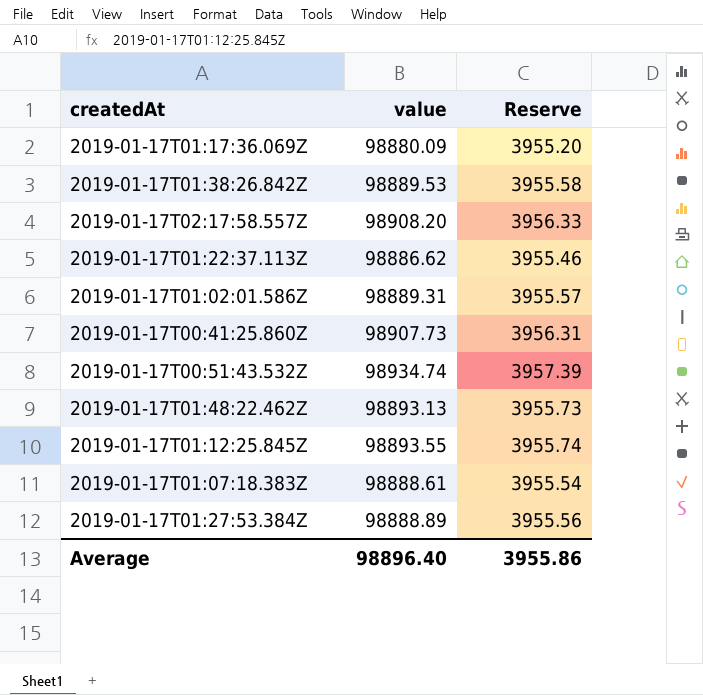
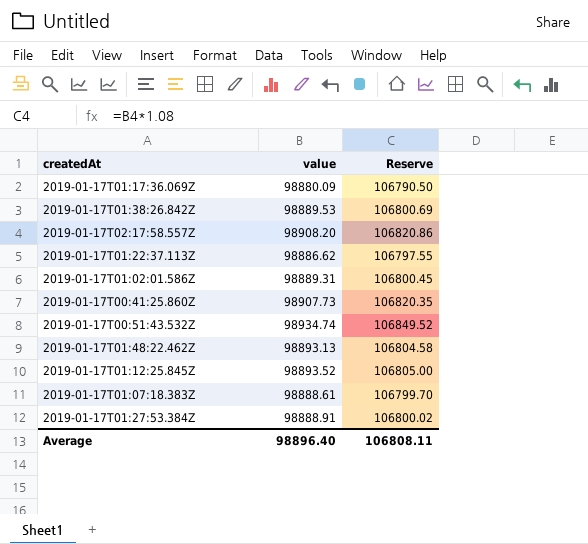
column Reserve | formula: [value] * 0.04 -> [value] * 1.08
2019-01-17T01:12:25.845Z | value: 98893.55 -> 98893.52
2019-01-17T01:27:53.384Z | value: 98888.89 -> 98888.91
Average | Reserve: 3955.86 -> 106808.11

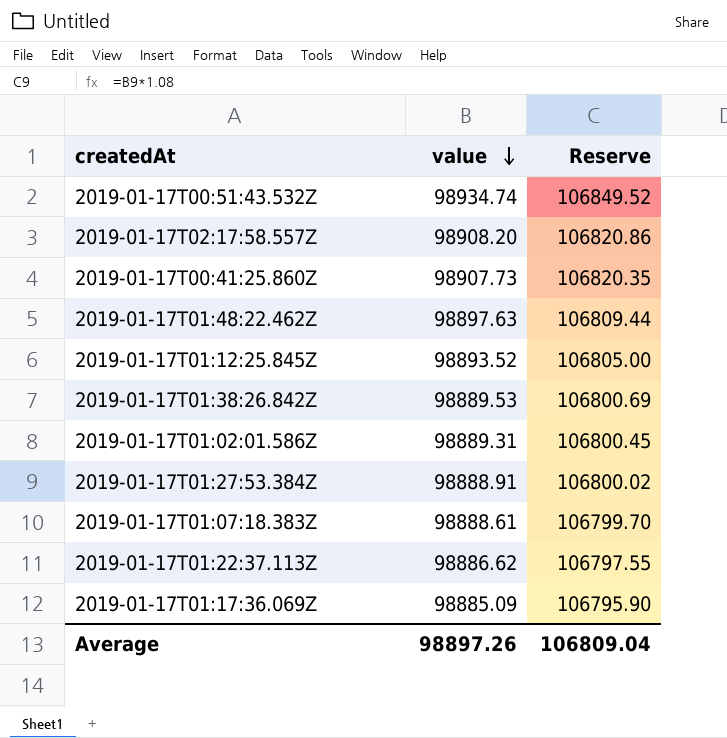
row order: none -> value descending
2019-01-17T01:48:22.462Z | value: 98893.13 -> 98897.63
2019-01-17T01:48:22.462Z | Reserve: 106804.58 -> 106809.44
2019-01-17T01:17:36.069Z | value: 98880.09 -> 98885.09
2019-01-17T01:17:36.069Z | Reserve: 106790.50 -> 106795.90
Average | value: 98896.40 -> 98897.26
Average | Reserve: 106808.11 -> 106809.04

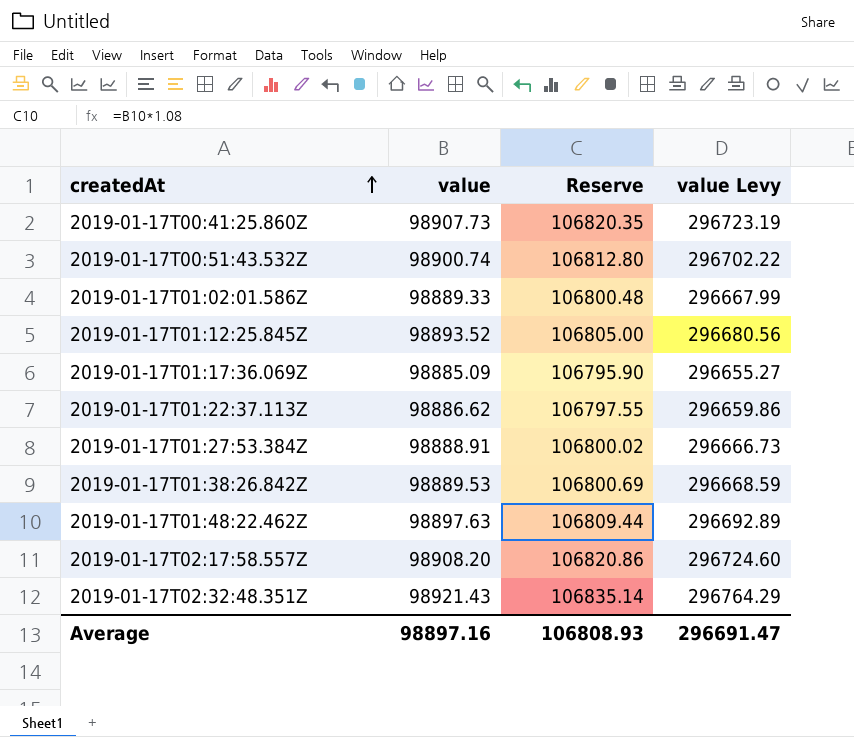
row order: value descending -> createdAt ascending
column value Levy | formula: none -> [value] * 3
row 2019-01-17T01:07:18.383Z: 98888.61 | 106799.70 -> none
2019-01-17T00:51:43.532Z | value: 98934.74 -> 98900.74
2019-01-17T00:51:43.532Z | Reserve: 106849.52 -> 106812.80
2019-01-17T01:02:01.586Z | value: 98889.31 -> 98889.33
2019-01-17T01:02:01.586Z | Reserve: 106800.45 -> 106800.48
row 2019-01-17T02:32:48.351Z: none -> 98921.43 | 106835.14 | 296764.29
Average | value: 98897.26 -> 98897.16
Average | Reserve: 106809.04 -> 106808.93

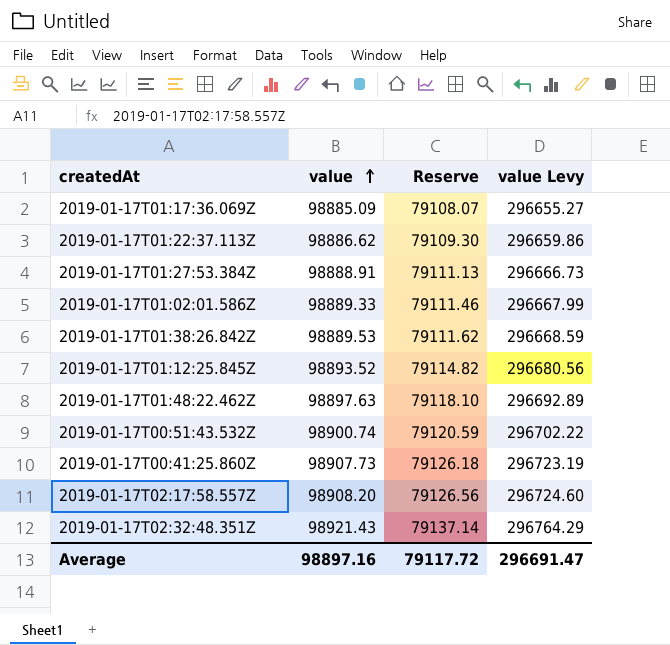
row order: createdAt ascending -> value ascending
column Reserve | formula: [value] * 1.08 -> [value] * 0.8
Average | Reserve: 106808.93 -> 79117.72

